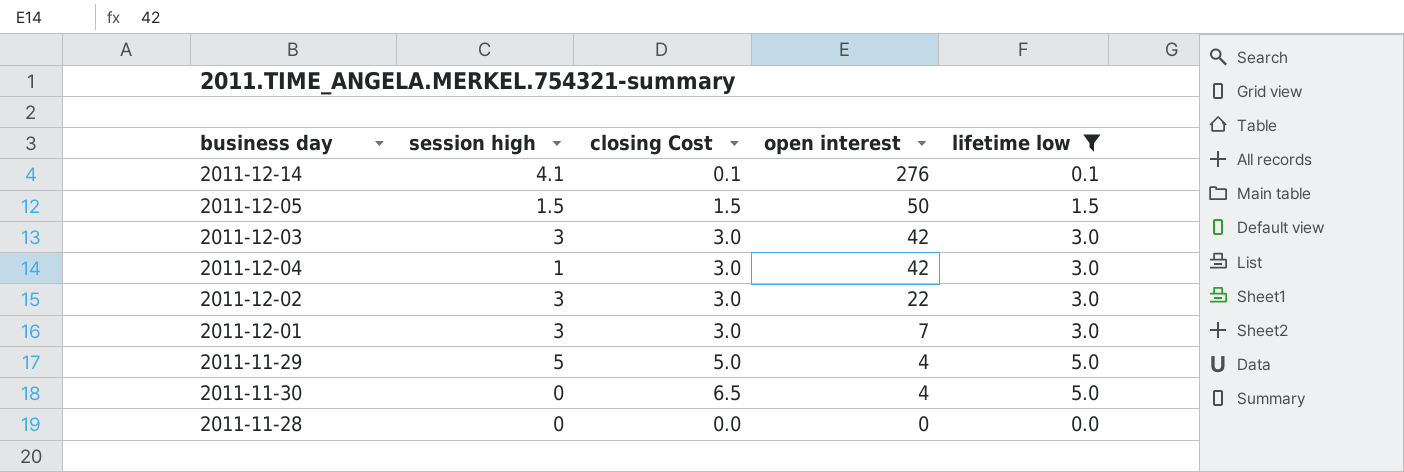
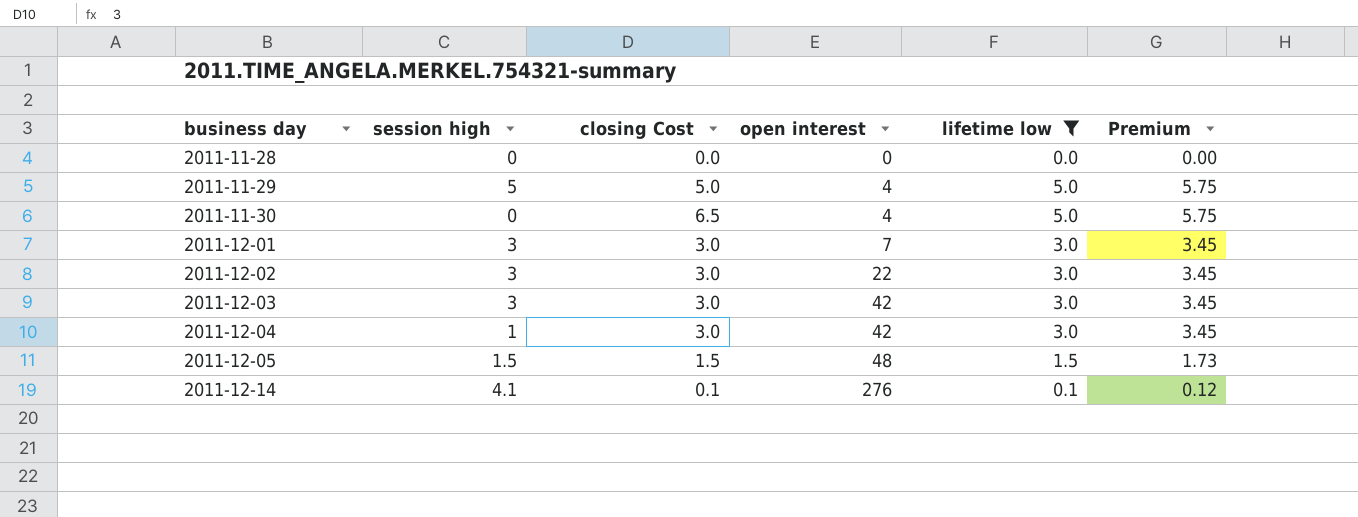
row order: open interest descending -> business day ascending
column Premium | formula: none -> [lifetime low] * 1.15
2011-12-05 | open interest: 50 -> 48

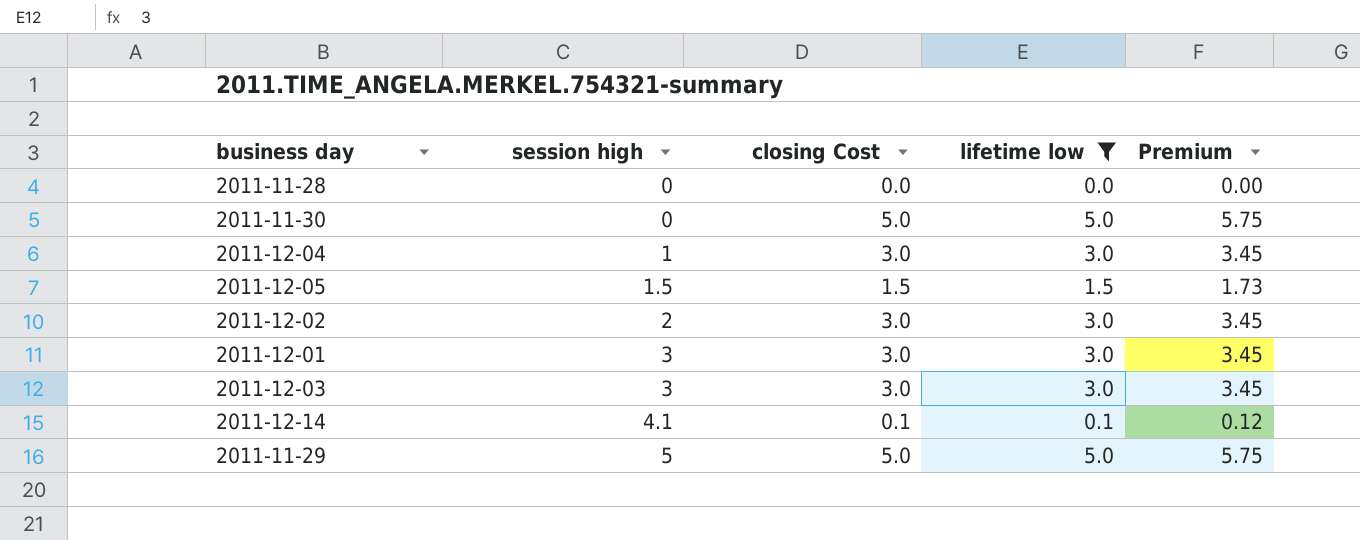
row order: business day ascending -> session high ascending
column open interest | position: 4 -> none
2011-11-30 | closing Cost: 6.5 -> 5.0
2011-12-02 | session high: 3 -> 2

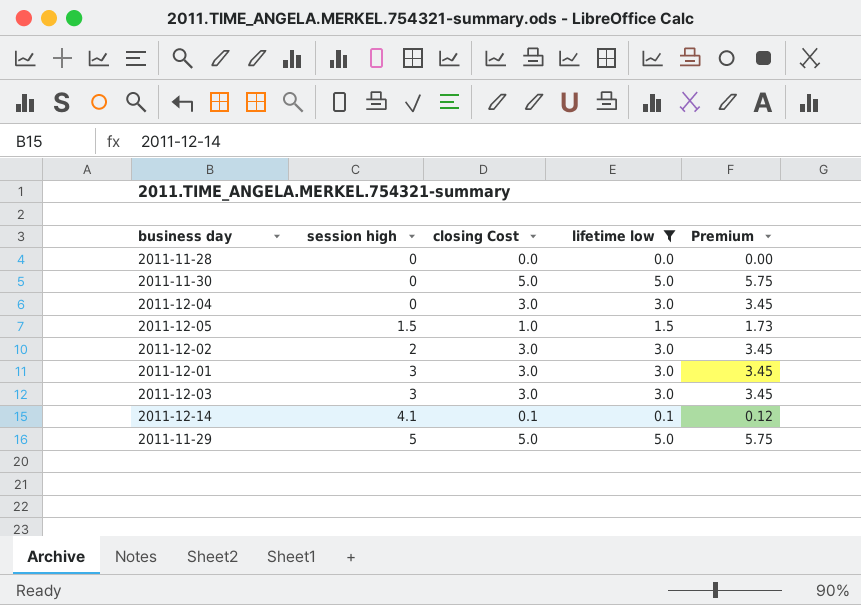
2011-12-04 | session high: 1 -> 0
2011-12-05 | closing Cost: 1.5 -> 1.0

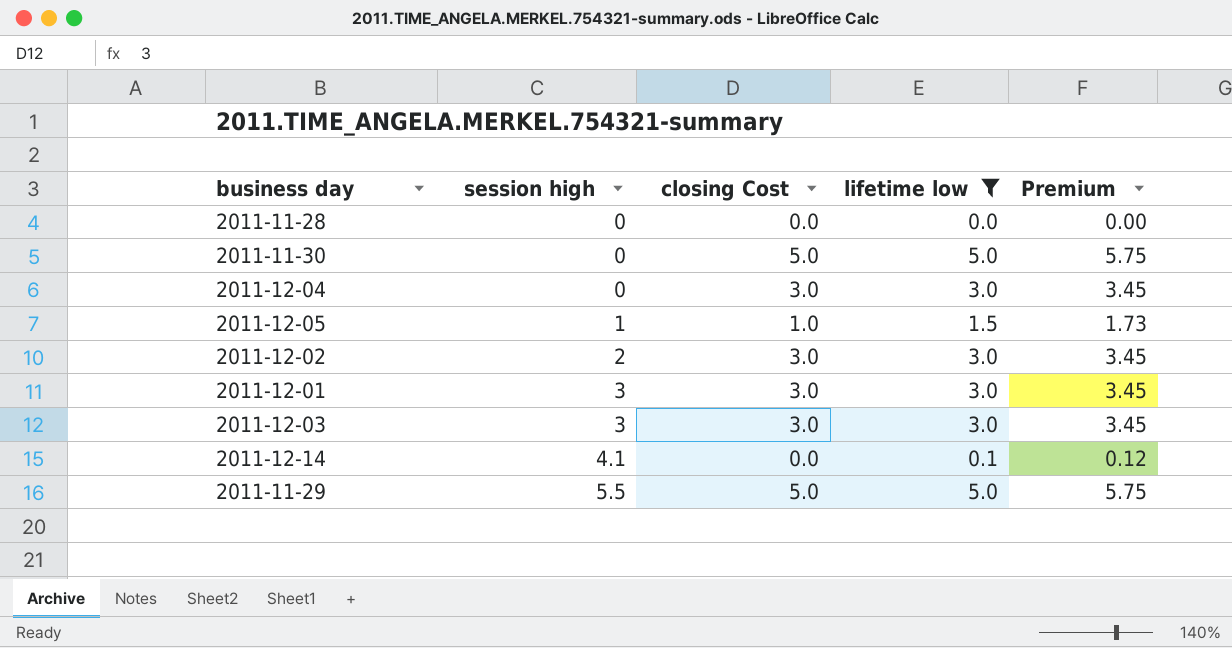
2011-12-05 | session high: 1.5 -> 1
2011-12-14 | closing Cost: 0.1 -> 0.0
2011-11-29 | session high: 5 -> 5.5

